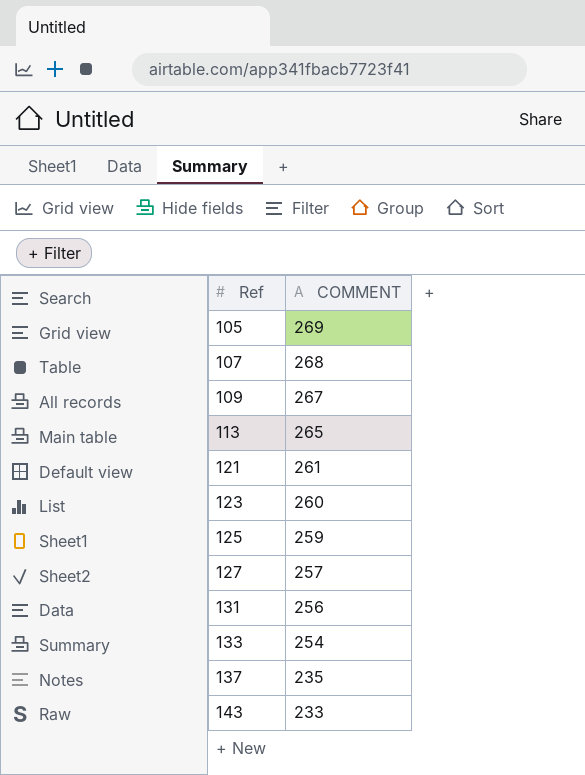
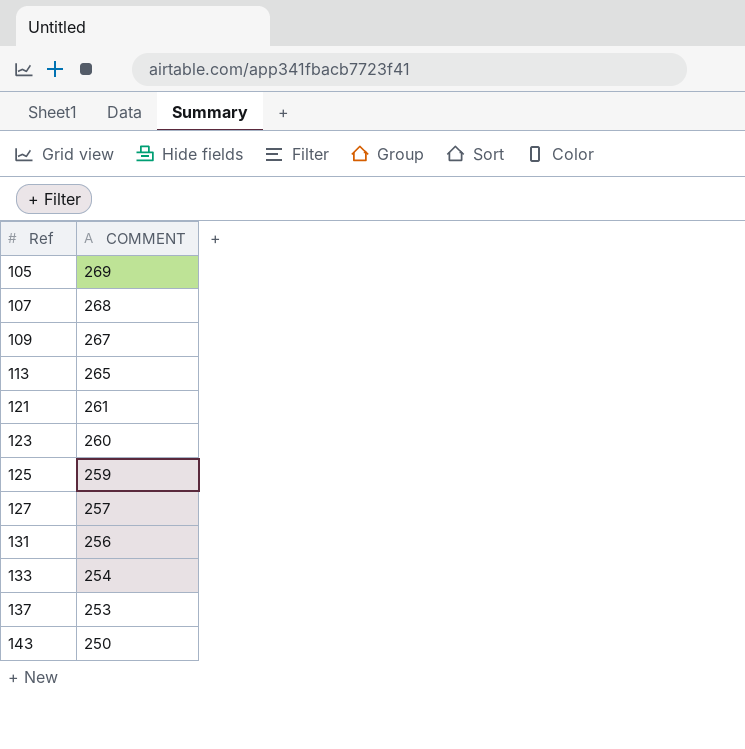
137 | COMMENT: 235 -> 253
143 | COMMENT: 233 -> 250

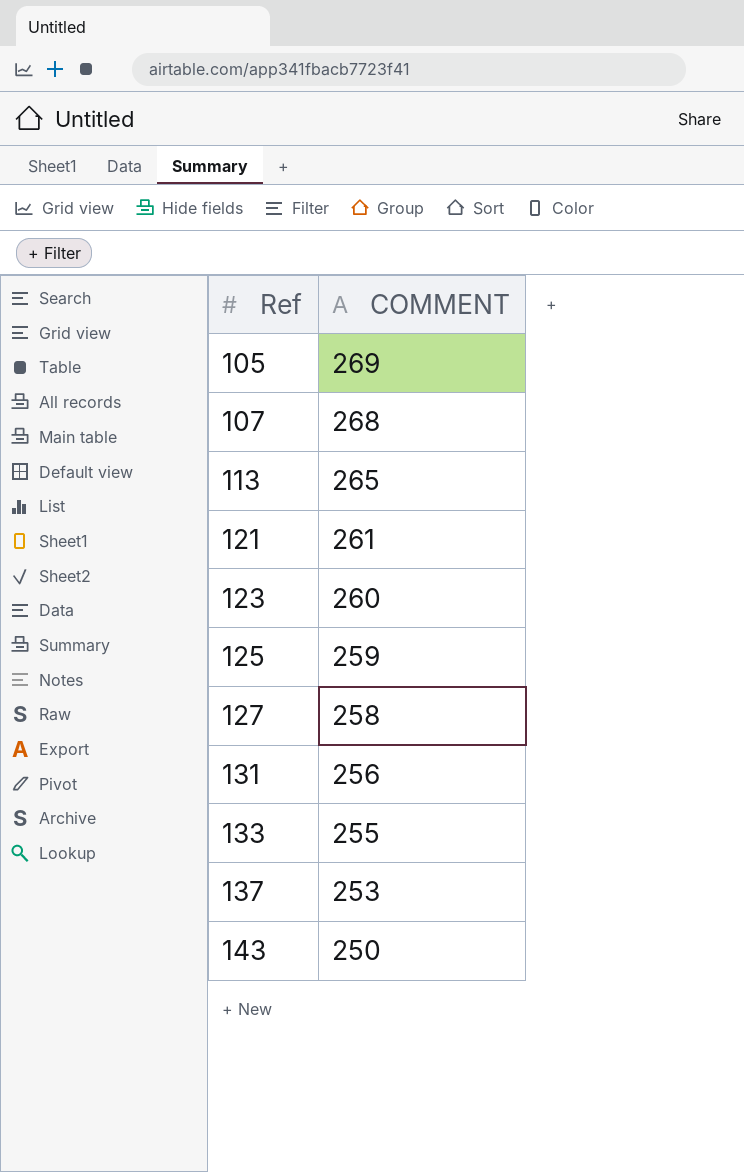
row 109: 267 -> none
127 | COMMENT: 257 -> 258
133 | COMMENT: 254 -> 255

